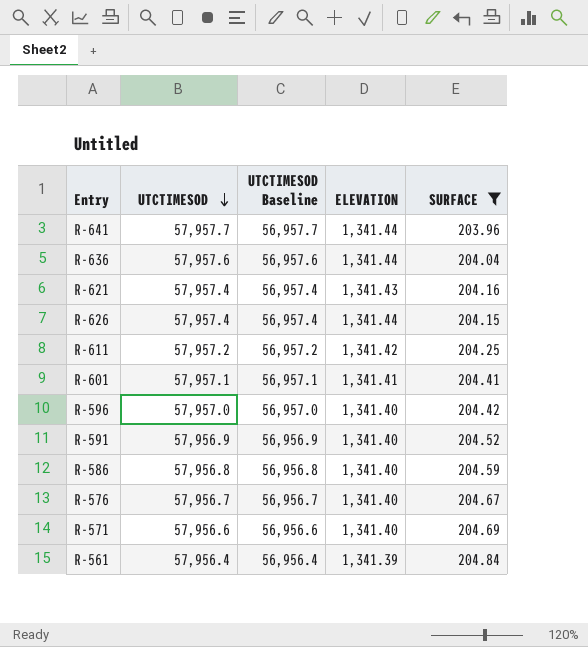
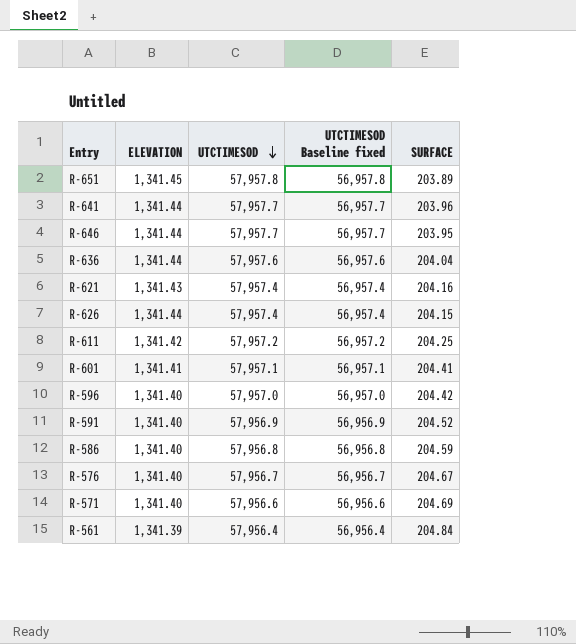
filter: SURFACE >= 203.96 -> none
column ELEVATION | position: 4 -> 2
column name: UTCTIMESOD Baseline -> UTCTIMESOD Baseline fixed

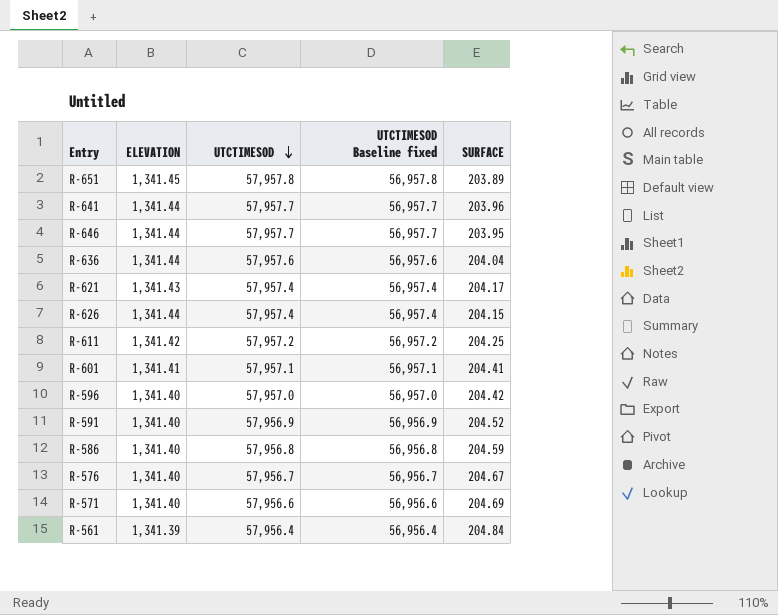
R-621 | SURFACE: 204.16 -> 204.17

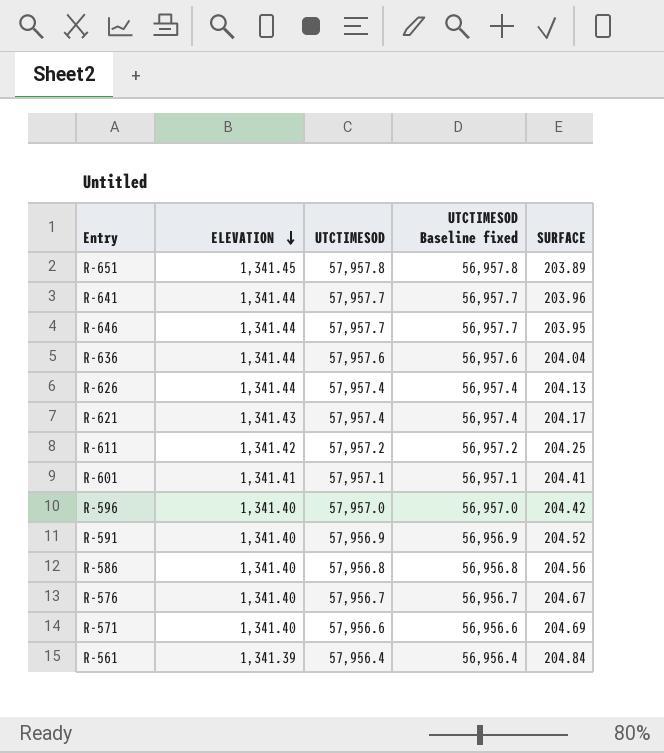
row order: UTCTIMESOD descending -> ELEVATION descending
R-626 | SURFACE: 204.15 -> 204.13
R-586 | SURFACE: 204.59 -> 204.56

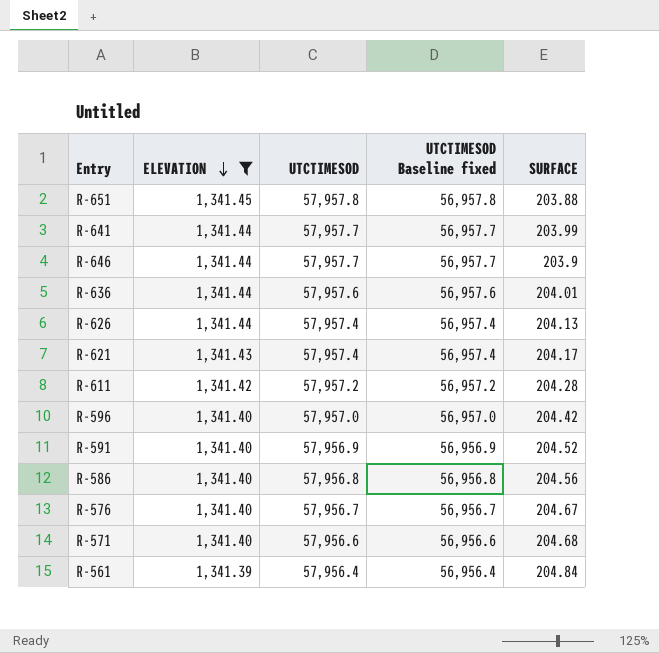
filter: none -> ELEVATION != 1,341.41
R-651 | SURFACE: 203.89 -> 203.88
R-641 | SURFACE: 203.96 -> 203.99
R-646 | SURFACE: 203.95 -> 203.9
R-636 | SURFACE: 204.04 -> 204.01
R-611 | SURFACE: 204.25 -> 204.28
R-571 | SURFACE: 204.69 -> 204.68

